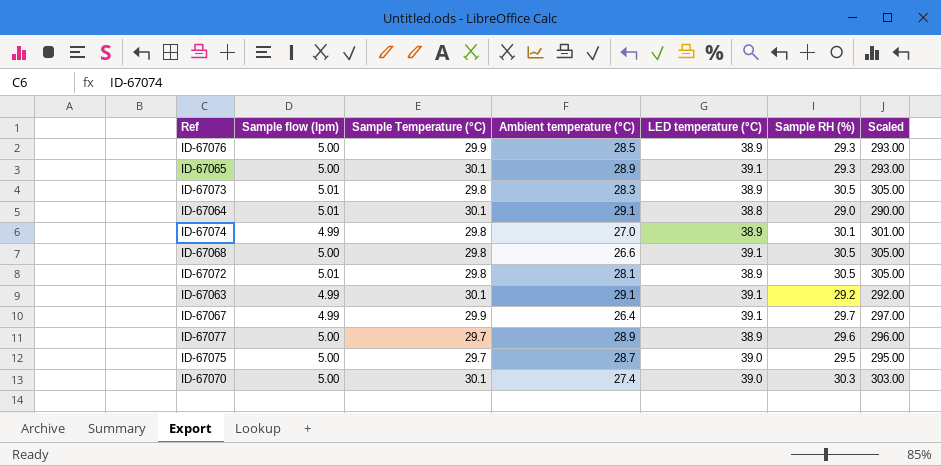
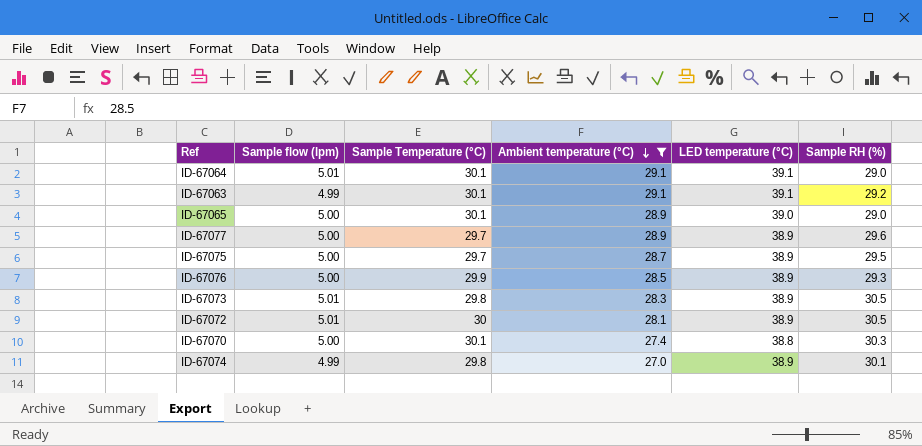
filter: none -> Ambient temperature (°C) >= 27.0
row order: none -> Ambient temperature (°C) descending
column Scaled | formula: [Sample RH (%)] * 10 -> none
ID-67064 | LED temperature (°C): 38.8 -> 39.1
ID-67065 | LED temperature (°C): 39.1 -> 39.0
ID-67065 | Sample RH (%): 29.3 -> 29.0
ID-67075 | LED temperature (°C): 39.0 -> 38.9
ID-67072 | Sample Temperature (°C): 29.8 -> 30
ID-67070 | LED temperature (°C): 39.0 -> 38.8

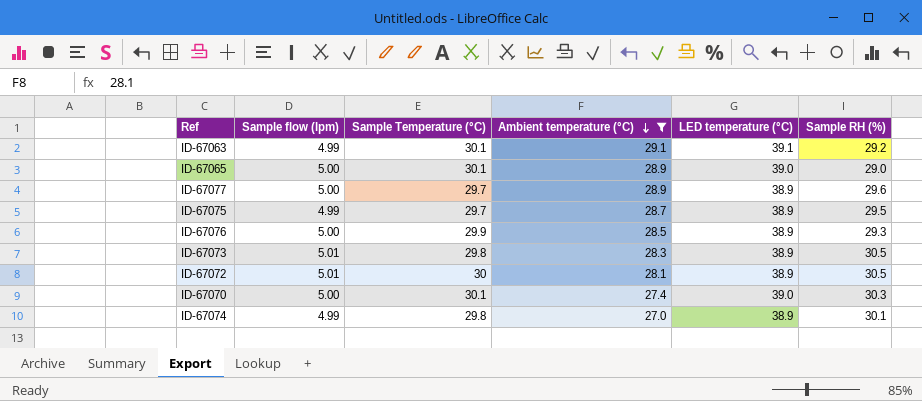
row ID-67064: 5.01 | 30.1 | 29.1 | 39.1 | 29.0 -> none
ID-67075 | Sample flow (lpm): 5.00 -> 4.99
ID-67070 | LED temperature (°C): 38.8 -> 39.0

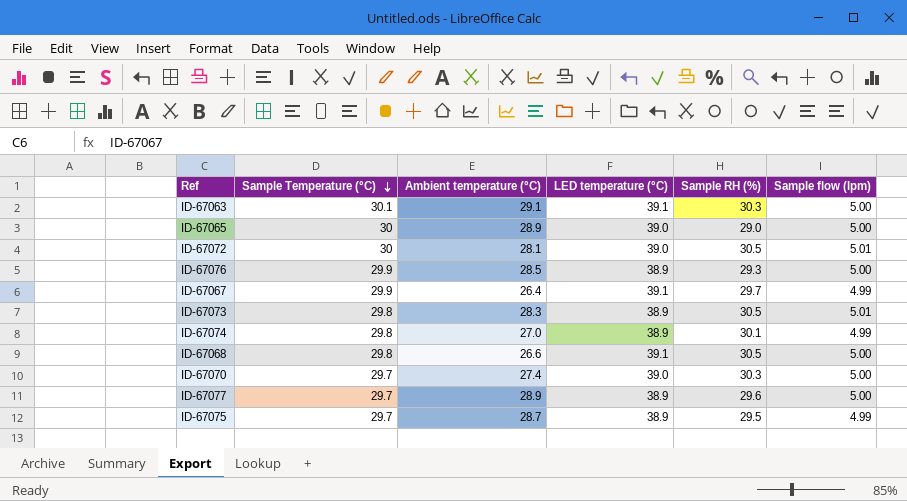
filter: Ambient temperature (°C) >= 27.0 -> none
row order: Ambient temperature (°C) descending -> Sample Temperature (°C) descending
column Sample flow (lpm) | position: 2 -> 6
ID-67063 | Sample RH (%): 29.2 -> 30.3
ID-67063 | Sample flow (lpm): 4.99 -> 5.00
ID-67065 | Sample Temperature (°C): 30.1 -> 30
ID-67072 | LED temperature (°C): 38.9 -> 39.0
ID-67070 | Sample Temperature (°C): 30.1 -> 29.7

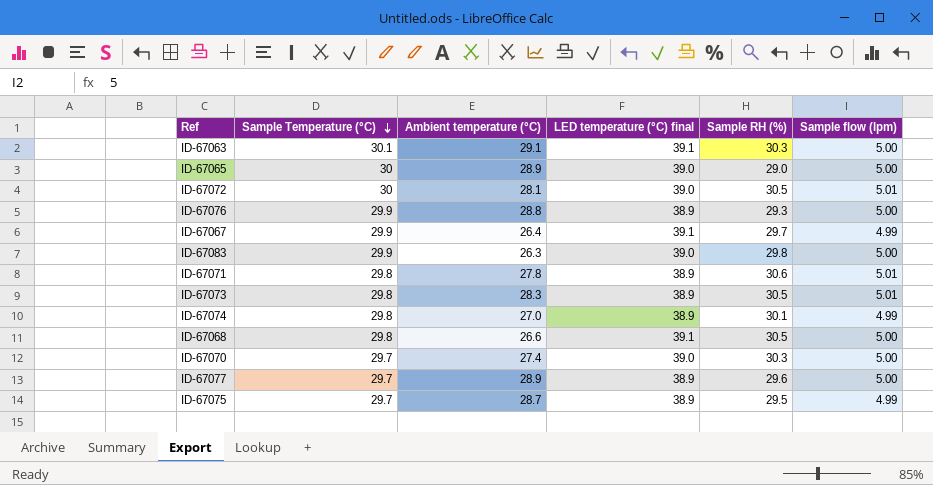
column name: LED temperature (°C) -> LED temperature (°C) final
ID-67076 | Ambient temperature (°C): 28.5 -> 28.8
row ID-67083: none -> 29.9 | 26.3 | 39.0 | 29.8 | 5.00
row ID-67071: none -> 29.8 | 27.8 | 38.9 | 30.6 | 5.01

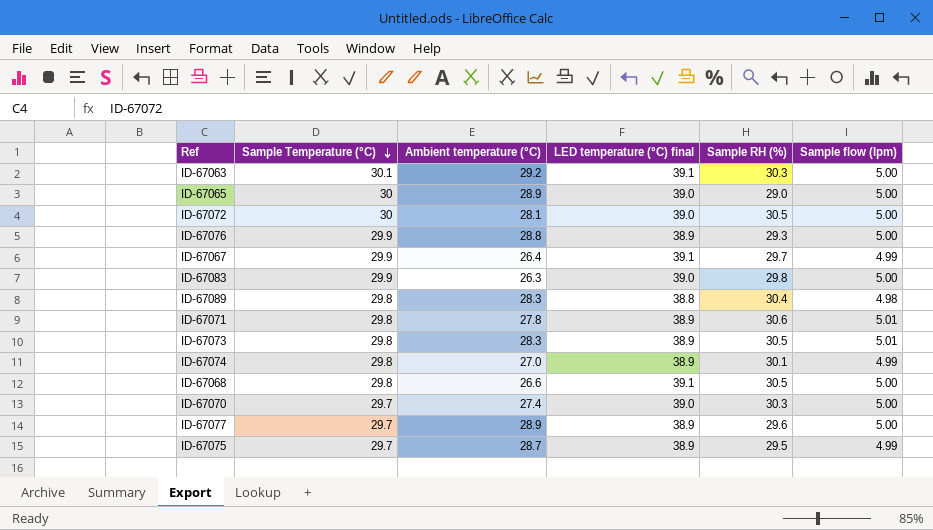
ID-67063 | Ambient temperature (°C): 29.1 -> 29.2
ID-67072 | Sample flow (lpm): 5.01 -> 5.00
row ID-67089: none -> 29.8 | 28.3 | 38.8 | 30.4 | 4.98

